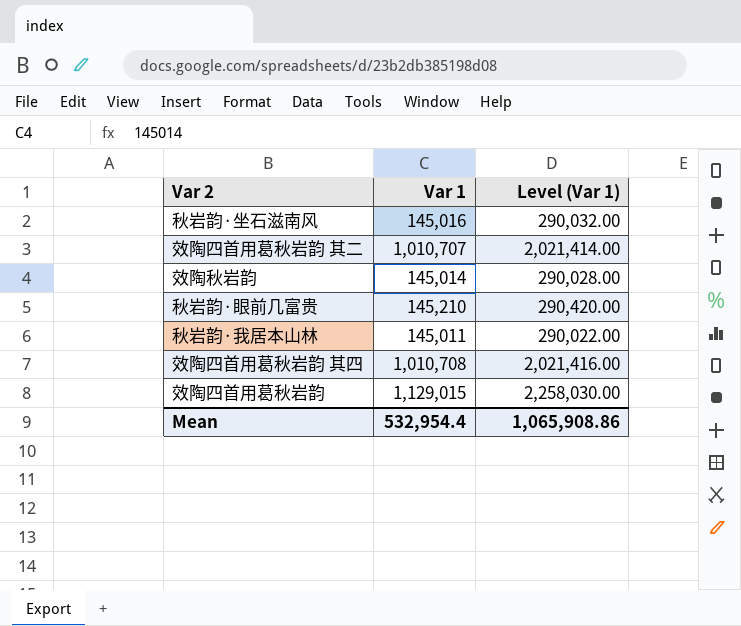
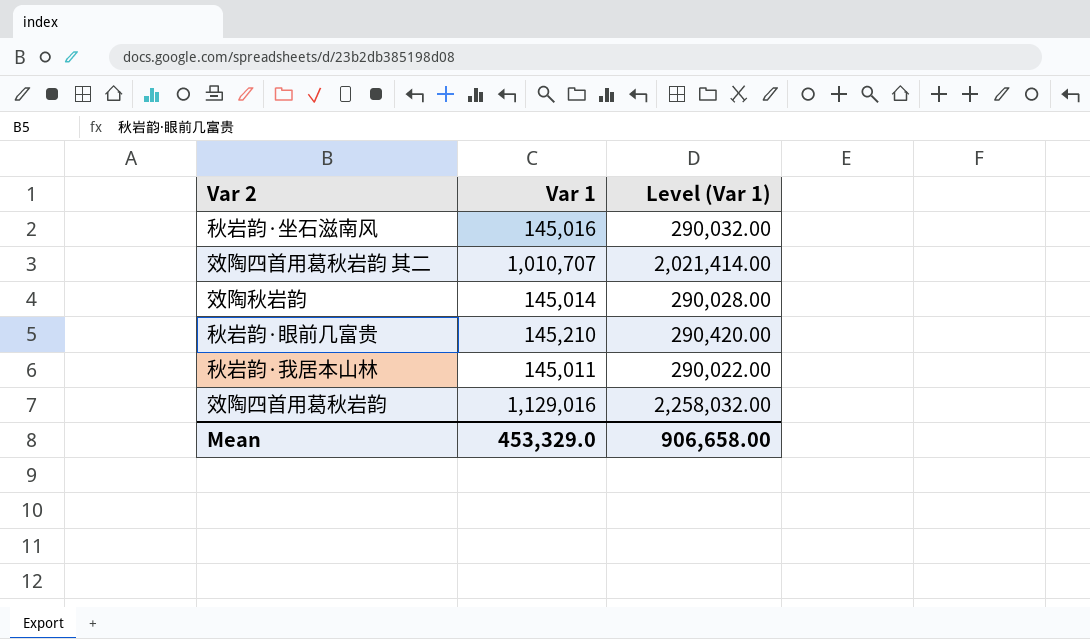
row 效陶四首用葛秋岩韵 其四: 1,010,708 | 2,021,416.00 -> none
效陶四首用葛秋岩韵 | Var 1: 1,129,015 -> 1,129,016
效陶四首用葛秋岩韵 | Level (Var 1): 2,258,030.00 -> 2,258,032.00
Mean | Var 1: 532,954.4 -> 453,329.0
Mean | Level (Var 1): 1,065,908.86 -> 906,658.00

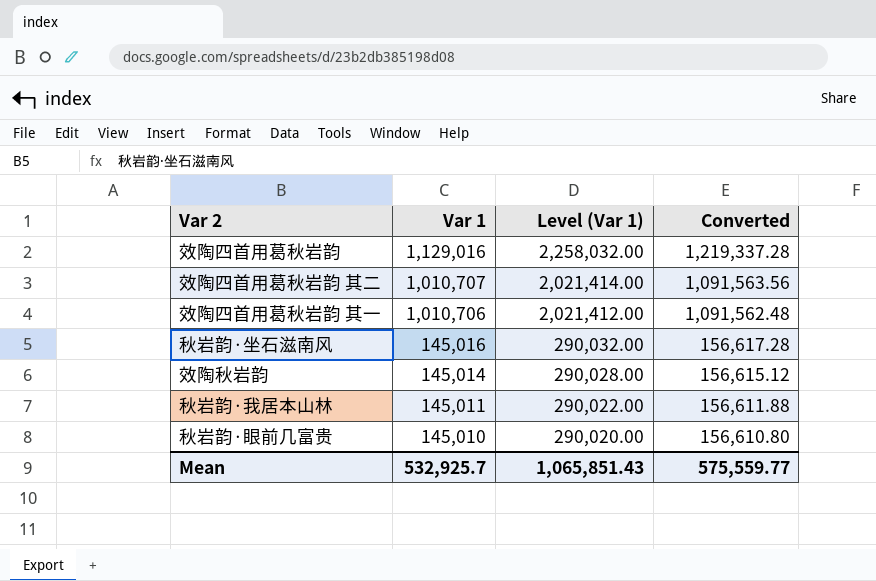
row order: none -> Var 1 descending
column Converted | formula: none -> [Var 1] * 1.08
row 效陶四首用葛秋岩韵 其一: none -> 1,010,706 | 2,021,412.00 | 1,091,562.48
秋岩韵·眼前几富贵 | Var 1: 145,210 -> 145,010
秋岩韵·眼前几富贵 | Level (Var 1): 290,420.00 -> 290,020.00
Mean | Var 1: 453,329.0 -> 532,925.7
Mean | Level (Var 1): 906,658.00 -> 1,065,851.43

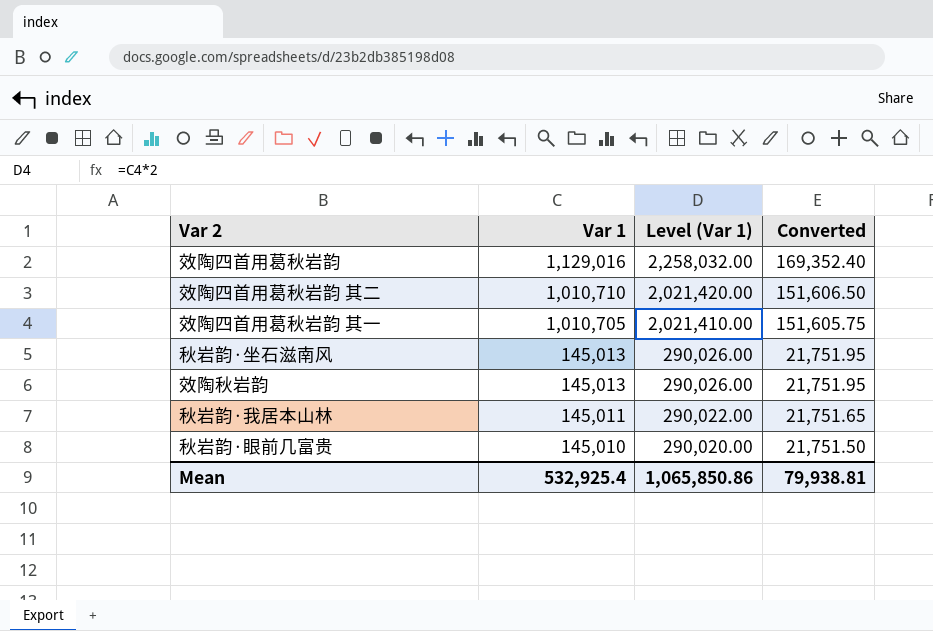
column Converted | formula: [Var 1] * 1.08 -> [Var 1] * 0.15
效陶四首用葛秋岩韵 其二 | Var 1: 1,010,707 -> 1,010,710
效陶四首用葛秋岩韵 其二 | Level (Var 1): 2,021,414.00 -> 2,021,420.00
效陶四首用葛秋岩韵 其一 | Var 1: 1,010,706 -> 1,010,705
效陶四首用葛秋岩韵 其一 | Level (Var 1): 2,021,412.00 -> 2,021,410.00
秋岩韵·坐石滋南风 | Var 1: 145,016 -> 145,013
秋岩韵·坐石滋南风 | Level (Var 1): 290,032.00 -> 290,026.00
效陶秋岩韵 | Var 1: 145,014 -> 145,013
效陶秋岩韵 | Level (Var 1): 290,028.00 -> 290,026.00
Mean | Var 1: 532,925.7 -> 532,925.4
Mean | Level (Var 1): 1,065,851.43 -> 1,065,850.86
Mean | Converted: 575,559.77 -> 79,938.81

